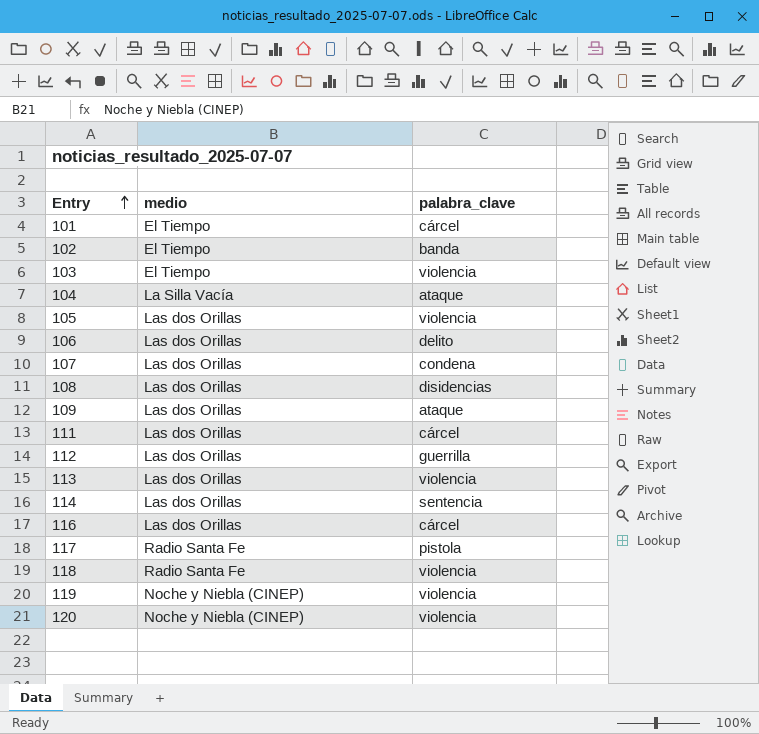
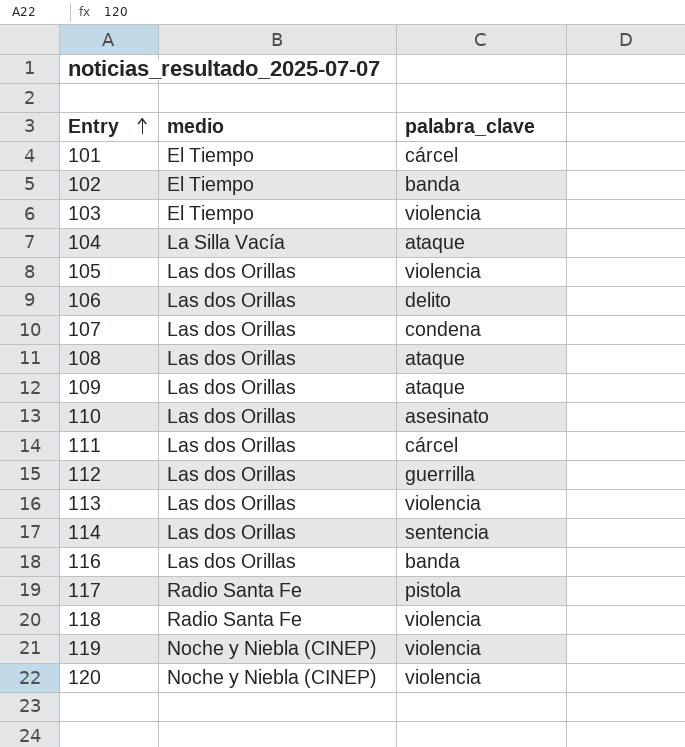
108 | palabra_clave: disidencias -> ataque
row 110: none -> Las dos Orillas | asesinato
116 | palabra_clave: cárcel -> banda

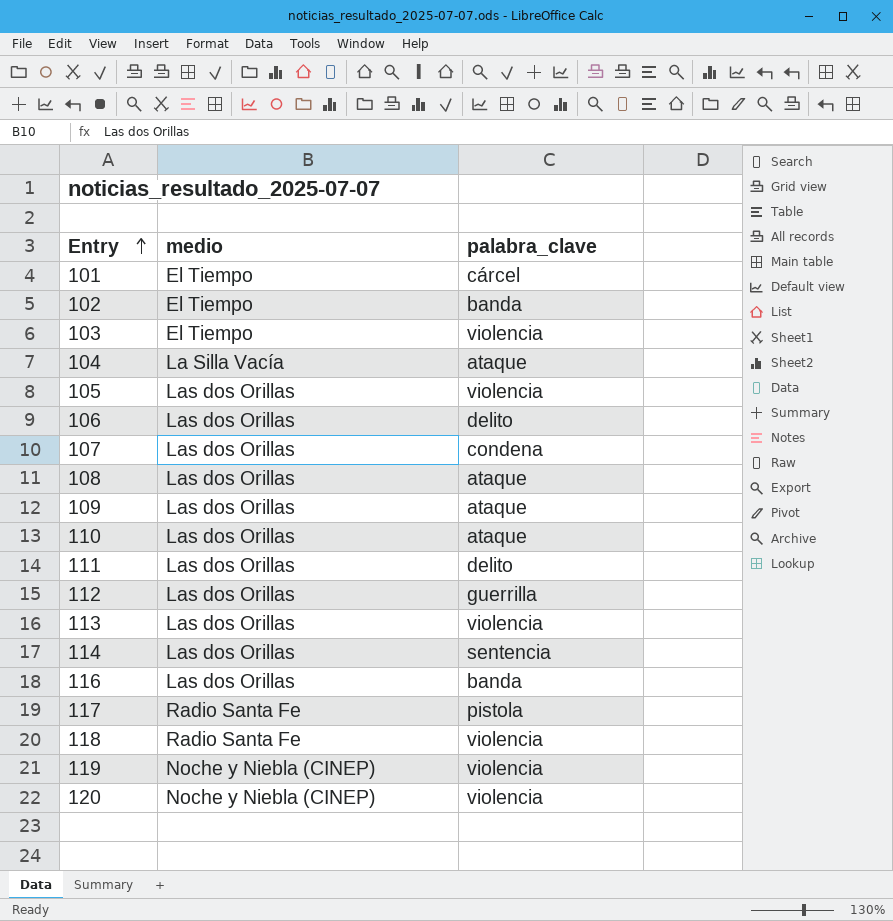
110 | palabra_clave: asesinato -> ataque
111 | palabra_clave: cárcel -> delito

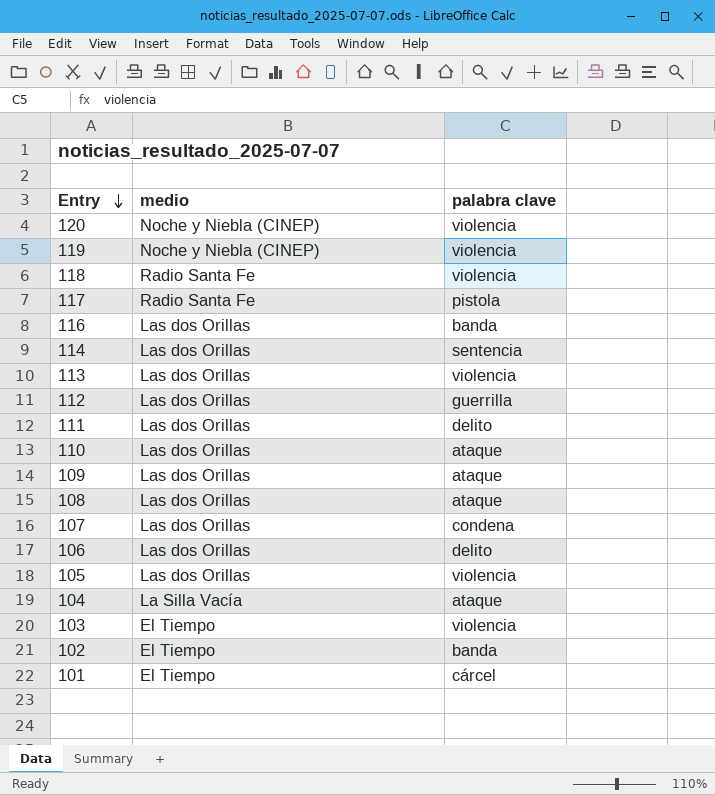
row order: Entry ascending -> Entry descending
column name: palabra_clave -> palabra clave

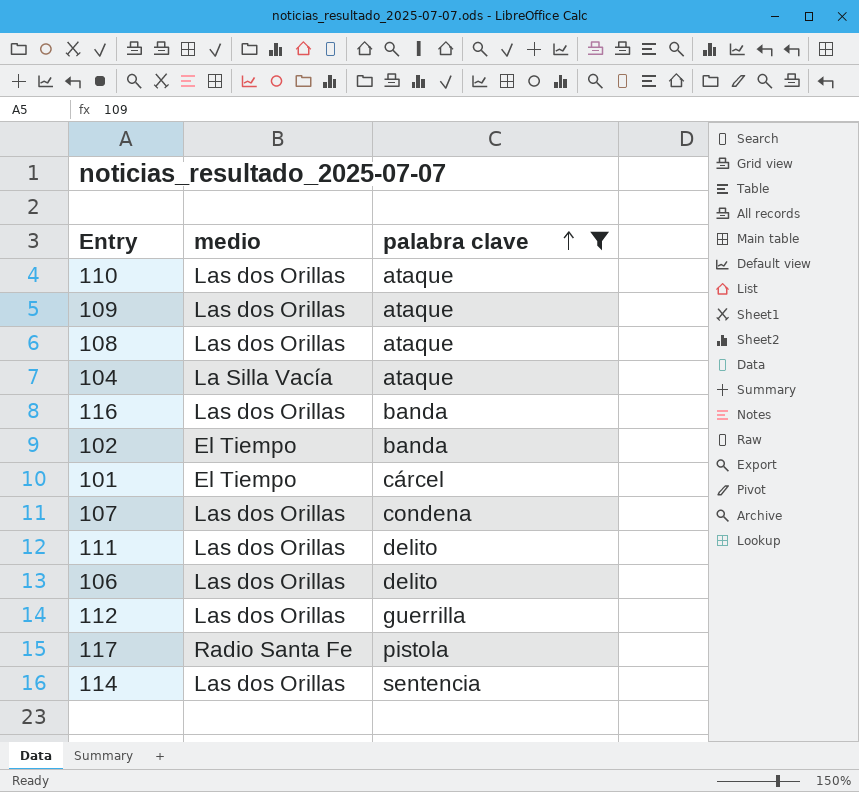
filter: none -> palabra clave != violencia
row order: Entry descending -> palabra clave ascending

